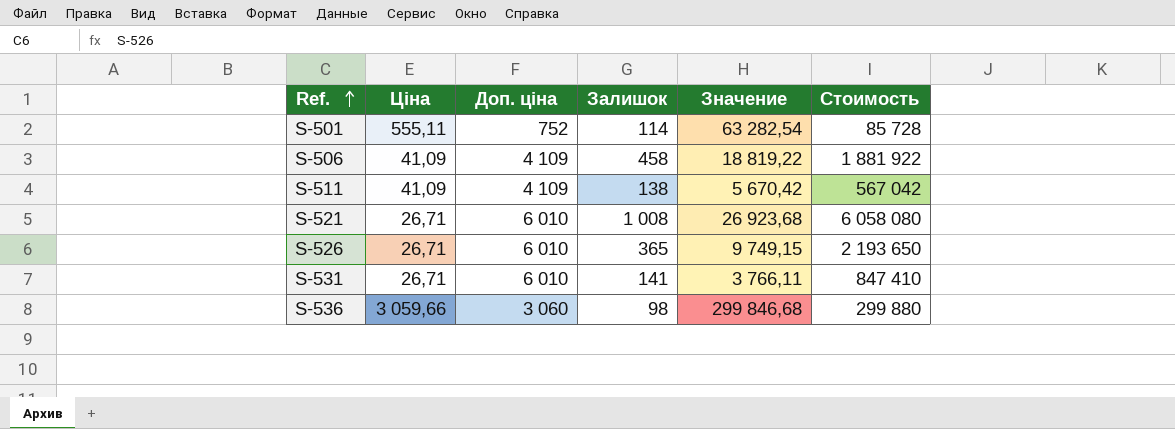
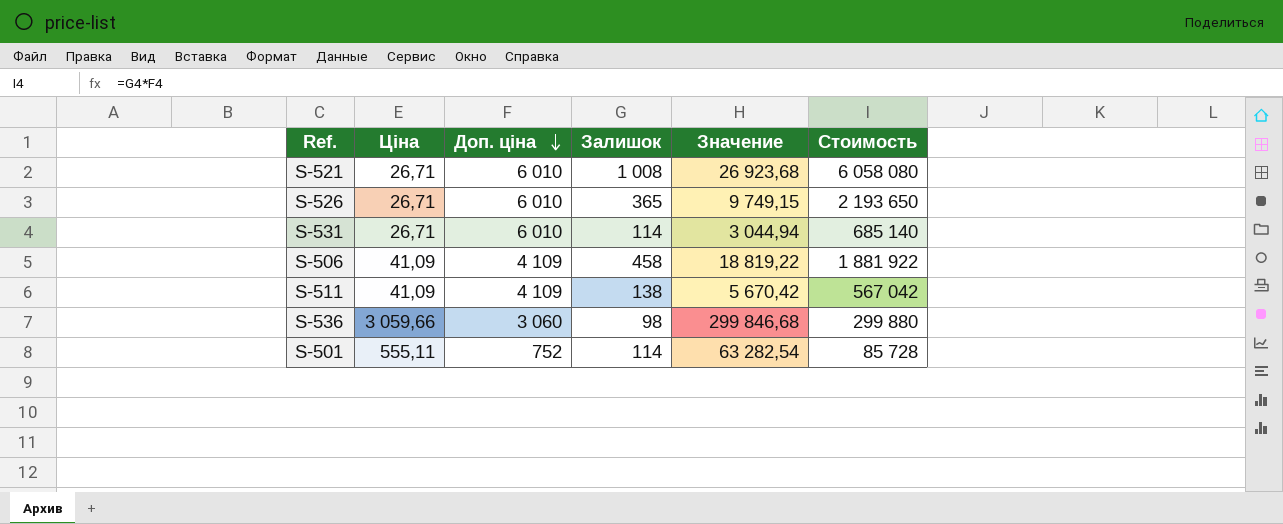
row order: Ref. ascending -> Доп. ціна descending
S-531 | Залишок: 141 -> 114
S-531 | Значение: 3 766,11 -> 3 044,94
S-531 | Стоимость: 847 410 -> 685 140

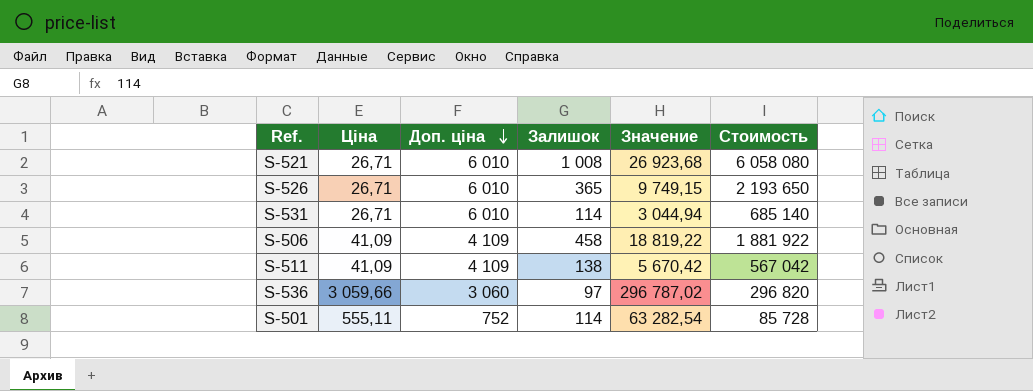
S-536 | Залишок: 98 -> 97
S-536 | Значение: 299 846,68 -> 296 787,02
S-536 | Стоимость: 299 880 -> 296 820

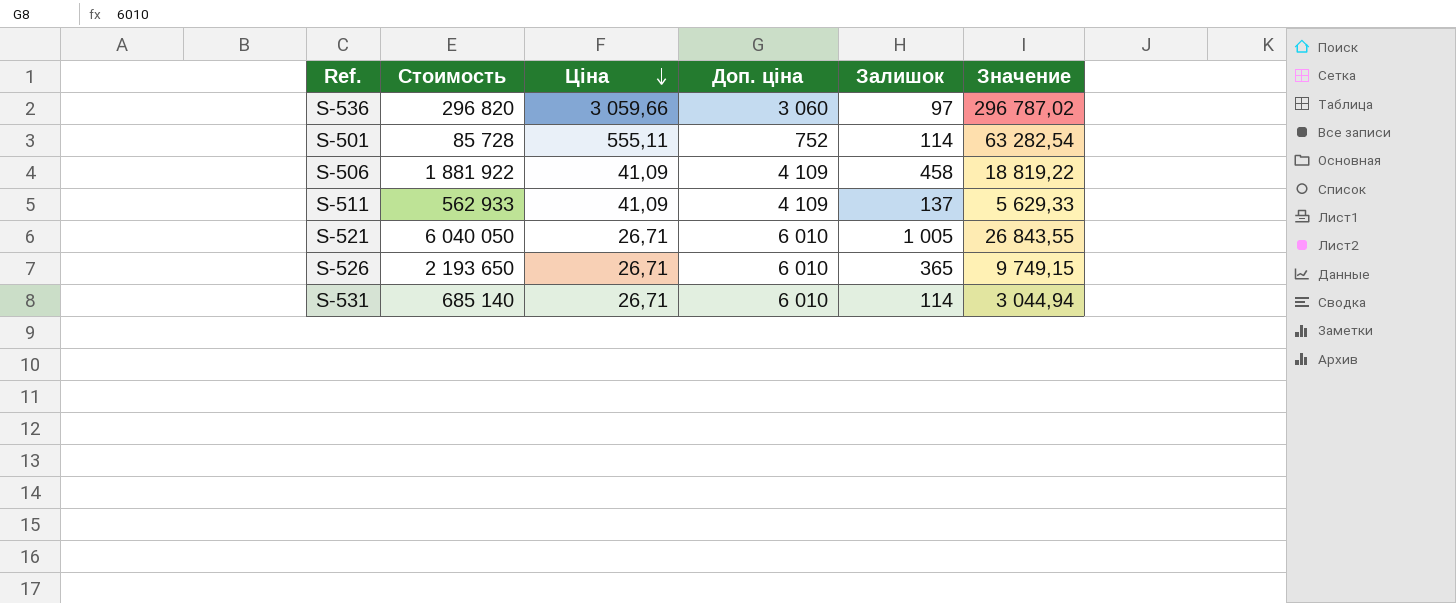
row order: Доп. ціна descending -> Ціна descending
column Стоимость | position: 6 -> 2
S-511 | Стоимость: 567 042 -> 562 933
S-511 | Залишок: 138 -> 137
S-511 | Значение: 5 670,42 -> 5 629,33
S-521 | Стоимость: 6 058 080 -> 6 040 050
S-521 | Залишок: 1 008 -> 1 005
S-521 | Значение: 26 923,68 -> 26 843,55

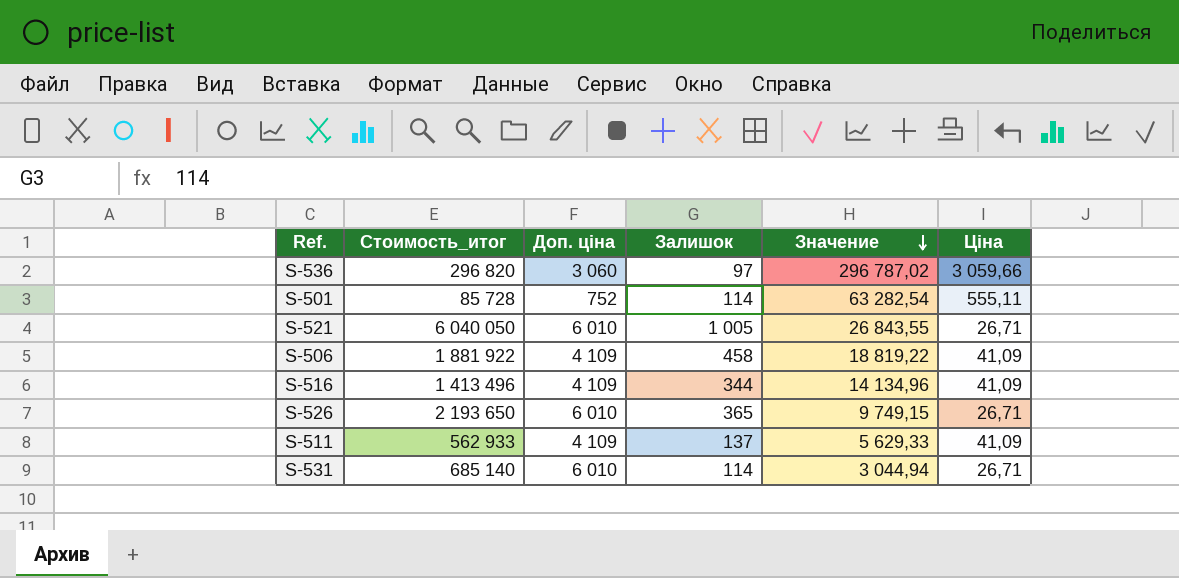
row order: Ціна descending -> Значение descending
column name: Стоимость -> Стоимость_итог
column Ціна | position: 3 -> 6
row S-516: none -> 1 413 496 | 4 109 | 344 | 14 134,96 | 41,09

